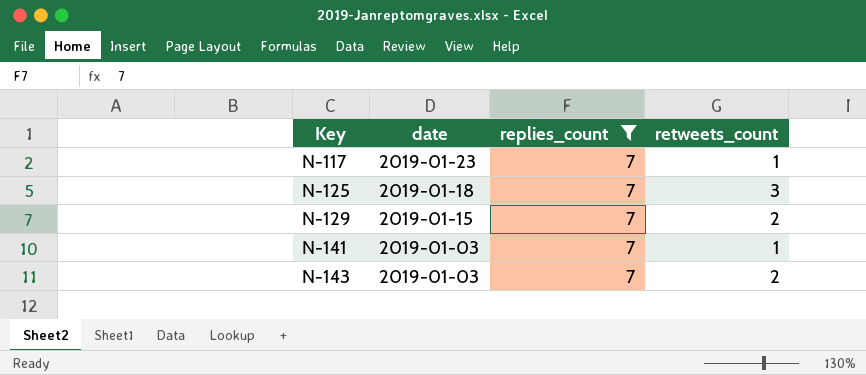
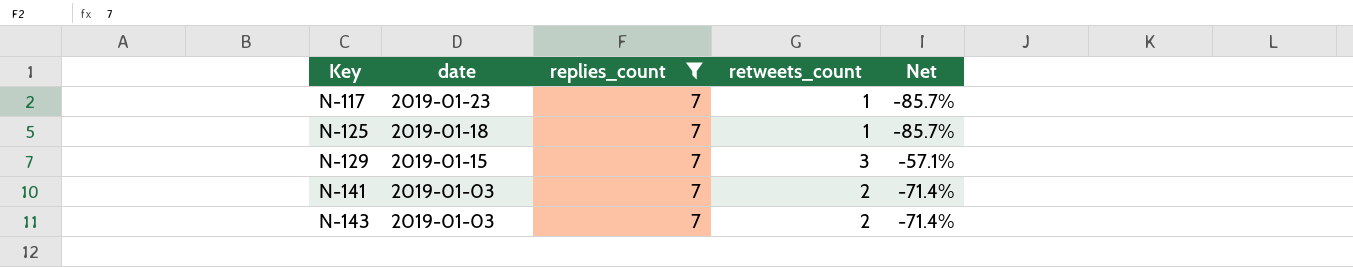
column Net | formula: none -> ([retweets_count] - [replies_count]) / [replies_count]
N-125 | retweets_count: 3 -> 1
N-129 | retweets_count: 2 -> 3
N-141 | retweets_count: 1 -> 2

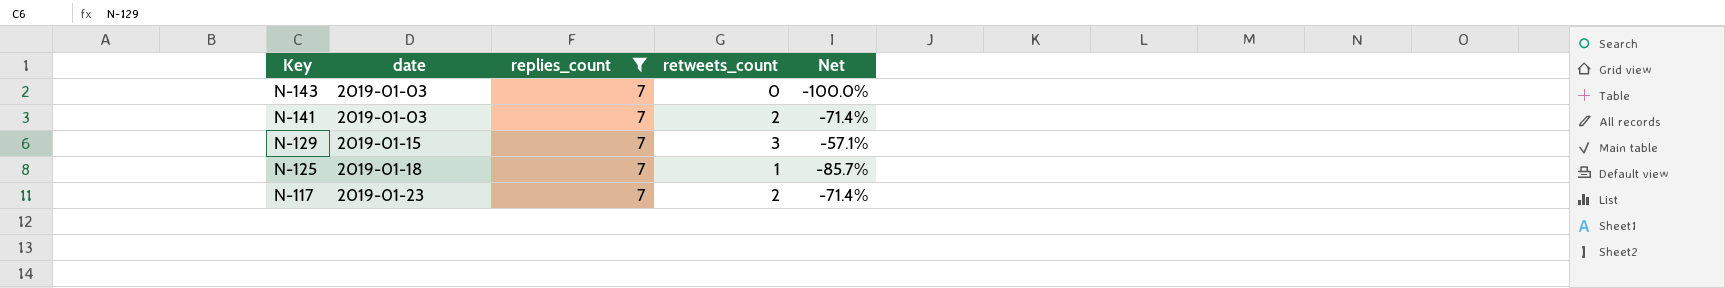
row order: Key ascending -> Key descending
N-143 | retweets_count: 2 -> 0
N-143 | Net: -71.4% -> -100.0%
N-117 | retweets_count: 1 -> 2
N-117 | Net: -85.7% -> -71.4%

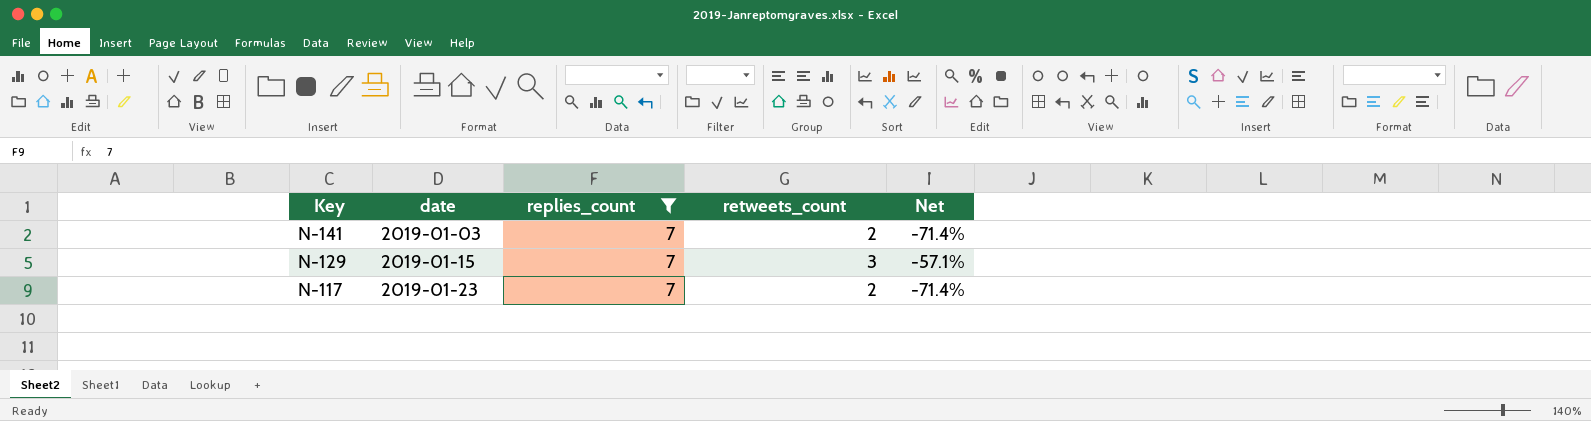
row N-143: 2019-01-03 | 7 | 0 | -100.0% -> none
row N-125: 2019-01-18 | 7 | 1 | -85.7% -> none

